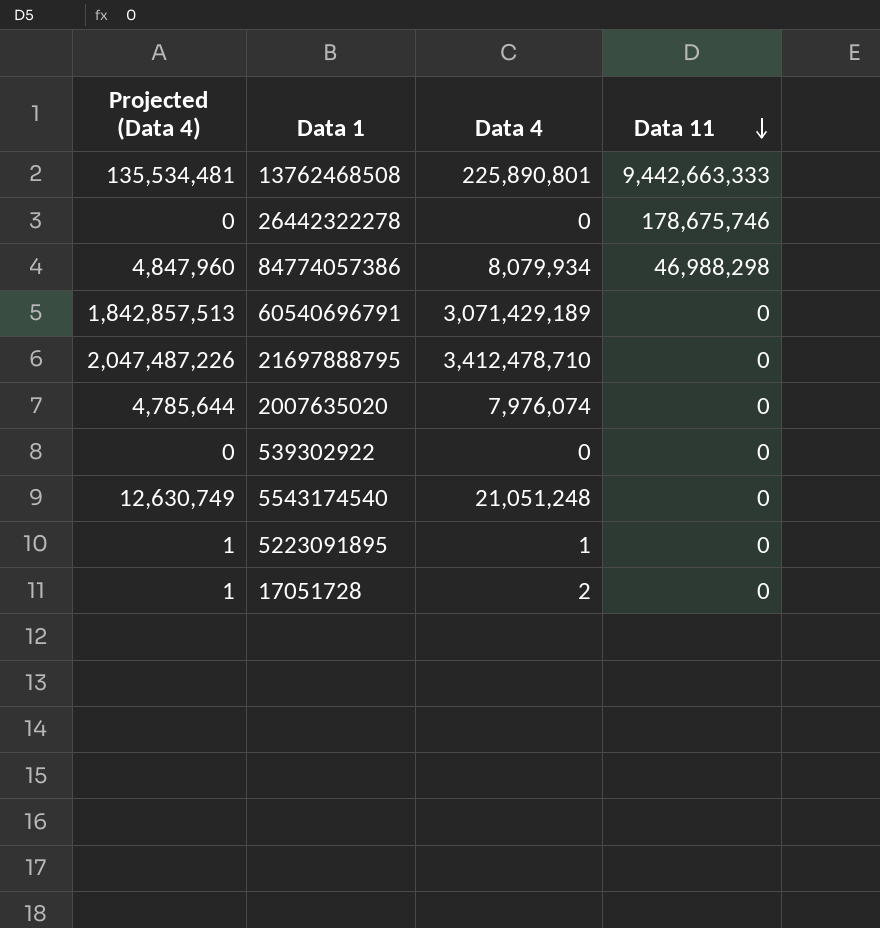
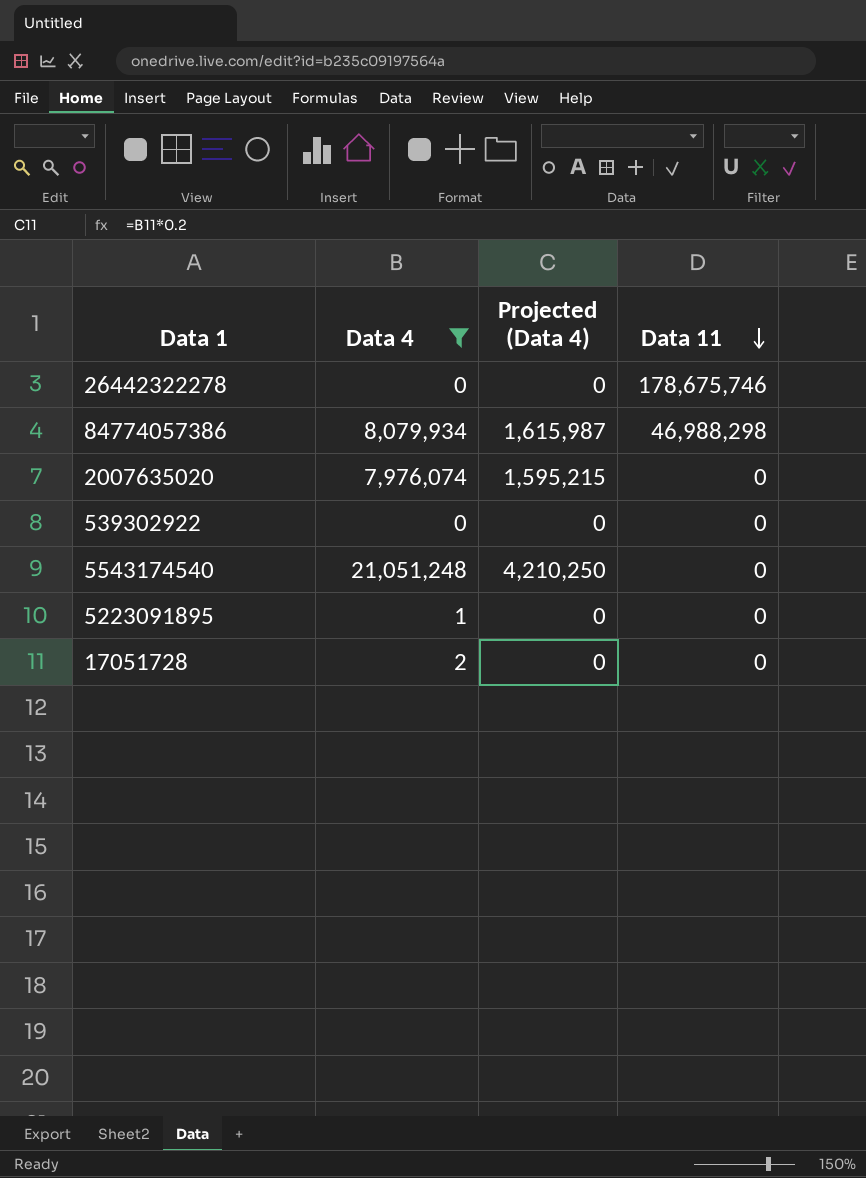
filter: none -> Data 4 <= 21,051,248
column Projected (Data 4) | formula: [Data 4] * 0.6 -> [Data 4] * 0.2
column Projected (Data 4) | position: 1 -> 3

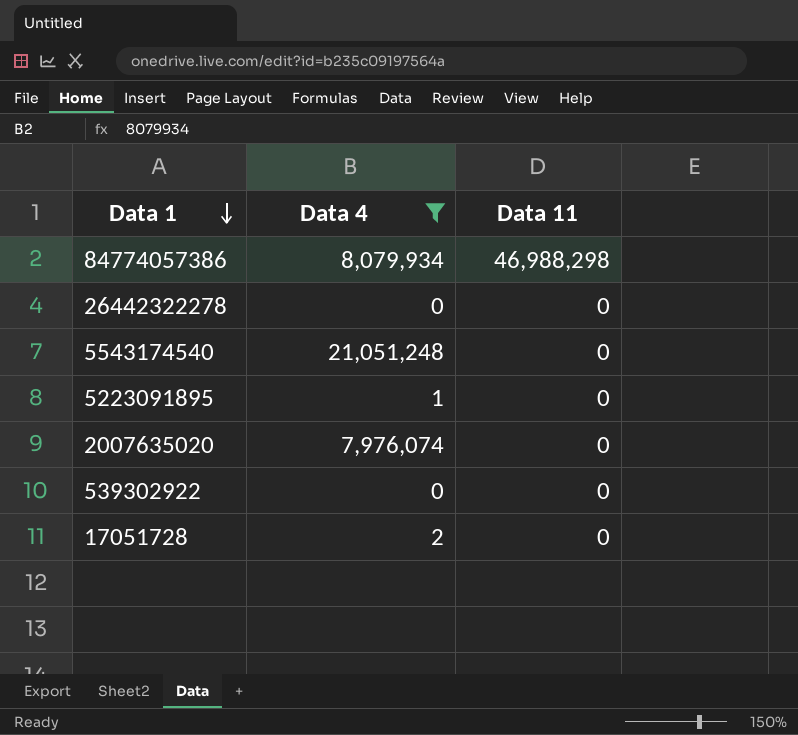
row order: Data 11 descending -> Data 1 descending
column Projected (Data 4) | formula: [Data 4] * 0.2 -> none
26442322278 | Data 11: 178,675,746 -> 0

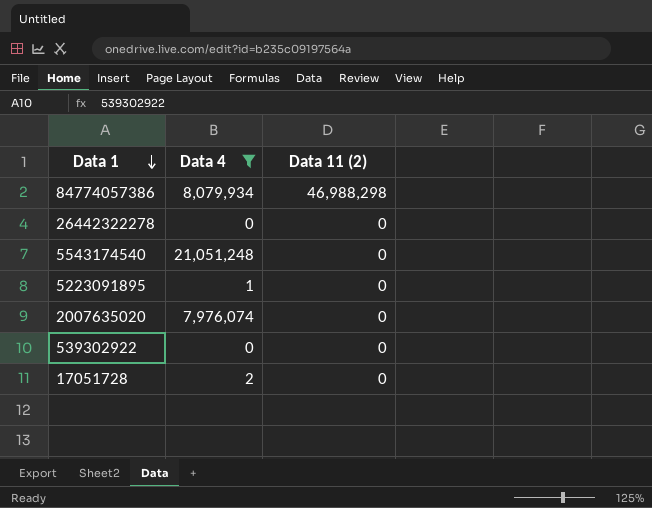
column name: Data 11 -> Data 11 (2)

